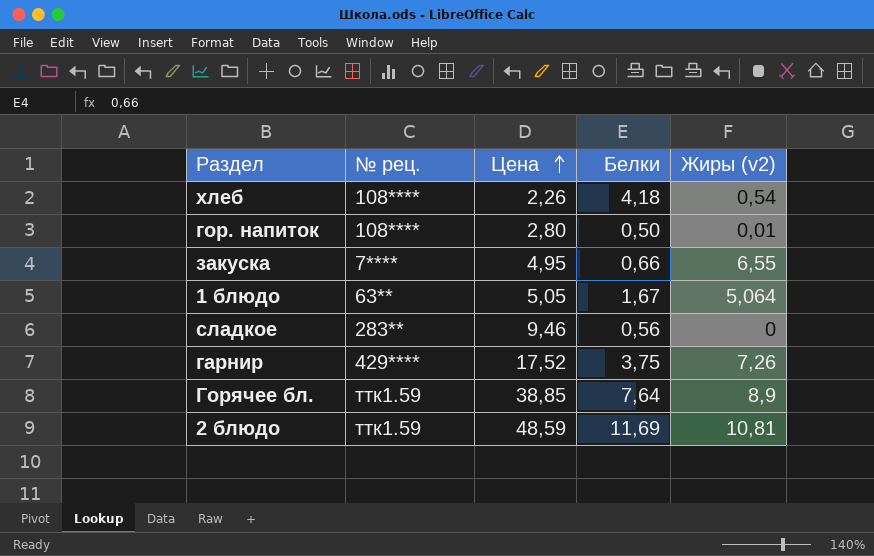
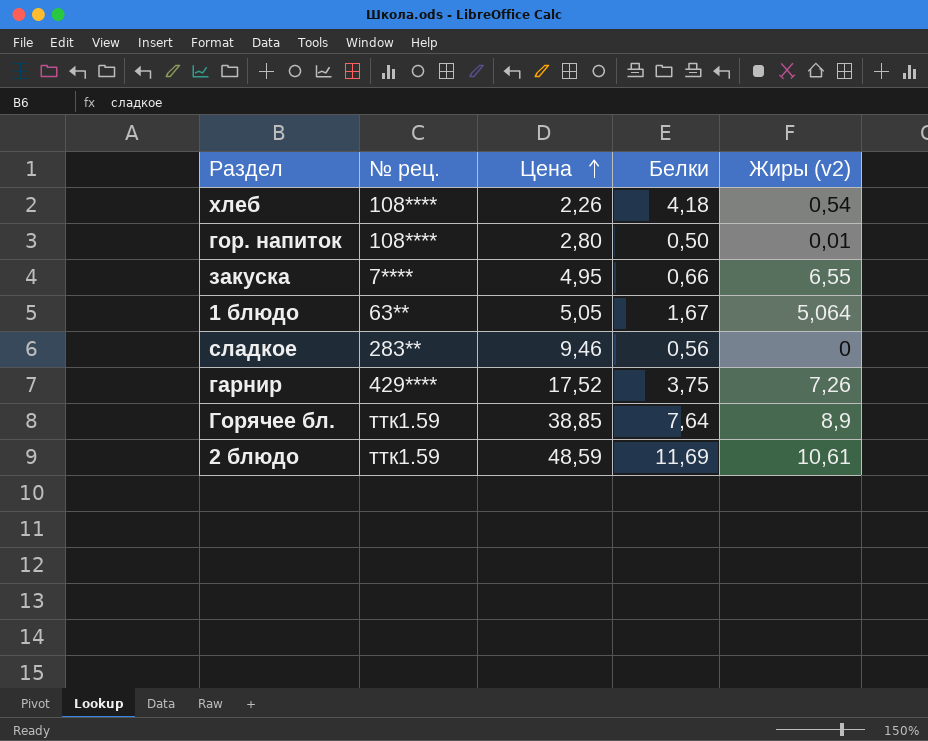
2 блюдо | Жиры (v2): 10,81 -> 10,61

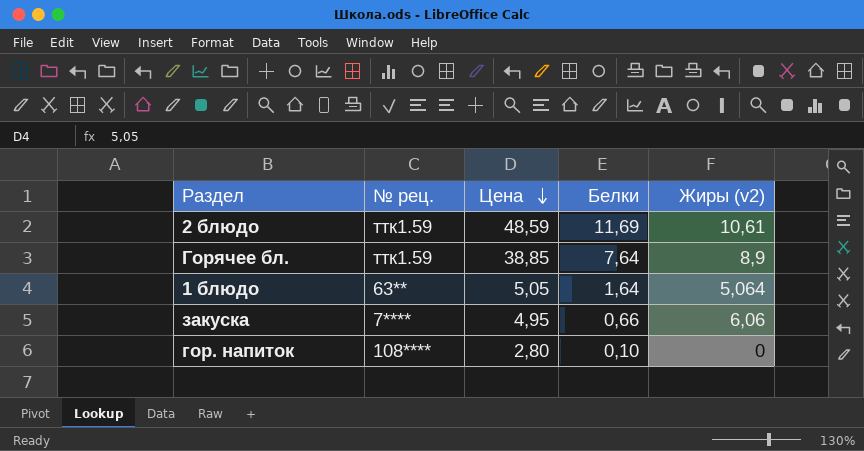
row order: Цена ascending -> Цена descending
row хлеб: 108**** | 2,26 | 4,18 | 0,54 -> none
row сладкое: 283** | 9,46 | 0,56 | 0 -> none
row гарнир: 429**** | 17,52 | 3,75 | 7,26 -> none
1 блюдо | Белки: 1,67 -> 1,64
закуска | Жиры (v2): 6,55 -> 6,06
гор. напиток | Белки: 0,50 -> 0,10
гор. напиток | Жиры (v2): 0,01 -> 0

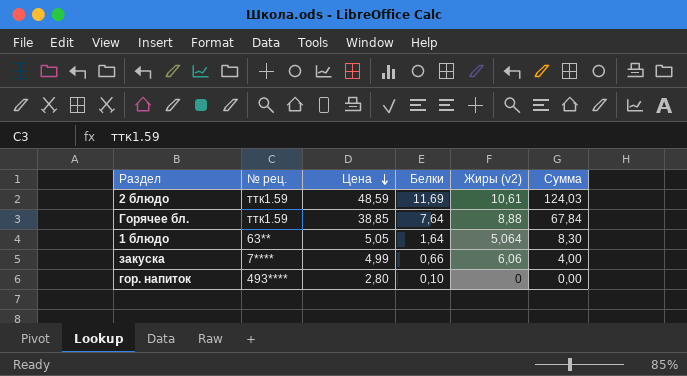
column Сумма | formula: none -> [Белки] * [Жиры (v2)]
Горячее бл. | Жиры (v2): 8,9 -> 8,88
закуска | Цена: 4,95 -> 4,99
гор. напиток | № рец.: 108**** -> 493****

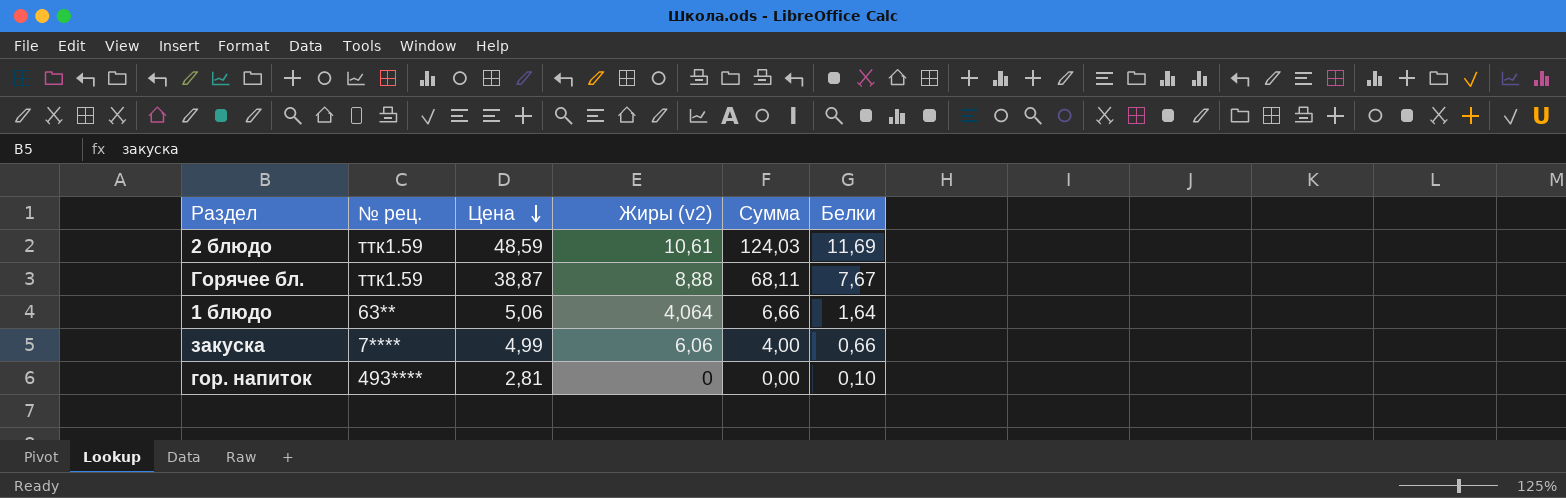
column Белки | position: 4 -> 6
Горячее бл. | Цена: 38,85 -> 38,87
Горячее бл. | Сумма: 67,84 -> 68,11
Горячее бл. | Белки: 7,64 -> 7,67
1 блюдо | Цена: 5,05 -> 5,06
1 блюдо | Жиры (v2): 5,064 -> 4,064
1 блюдо | Сумма: 8,30 -> 6,66
гор. напиток | Цена: 2,80 -> 2,81

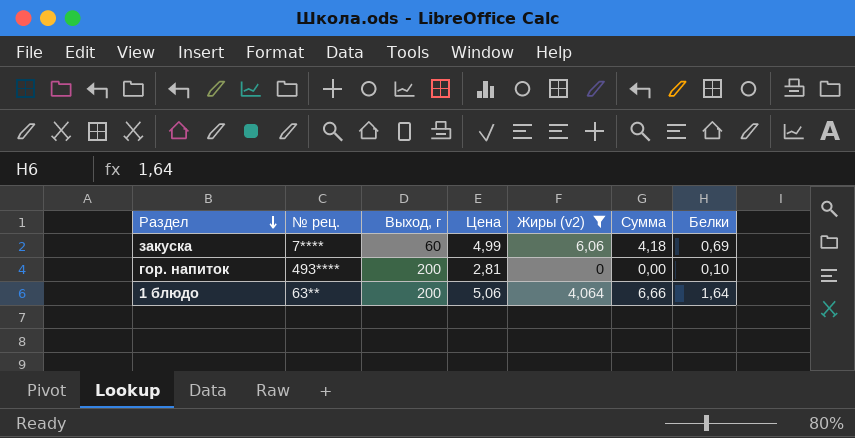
filter: none -> Жиры (v2) <= 6,06
row order: Цена descending -> Раздел descending
column Выход, г | position: none -> 3
закуска | Сумма: 4,00 -> 4,18
закуска | Белки: 0,66 -> 0,69

